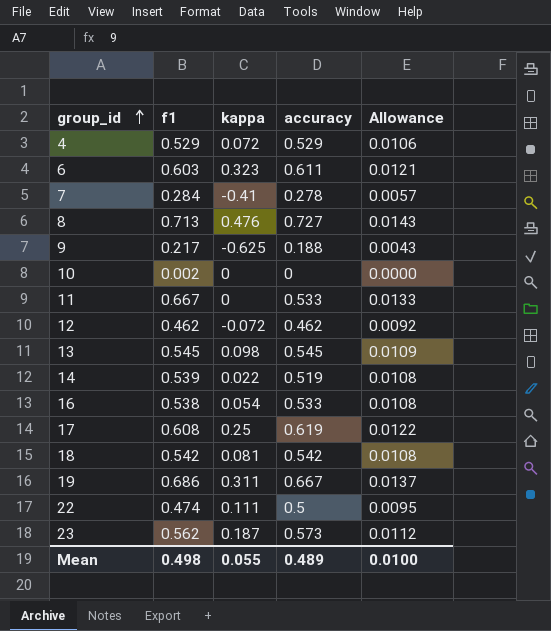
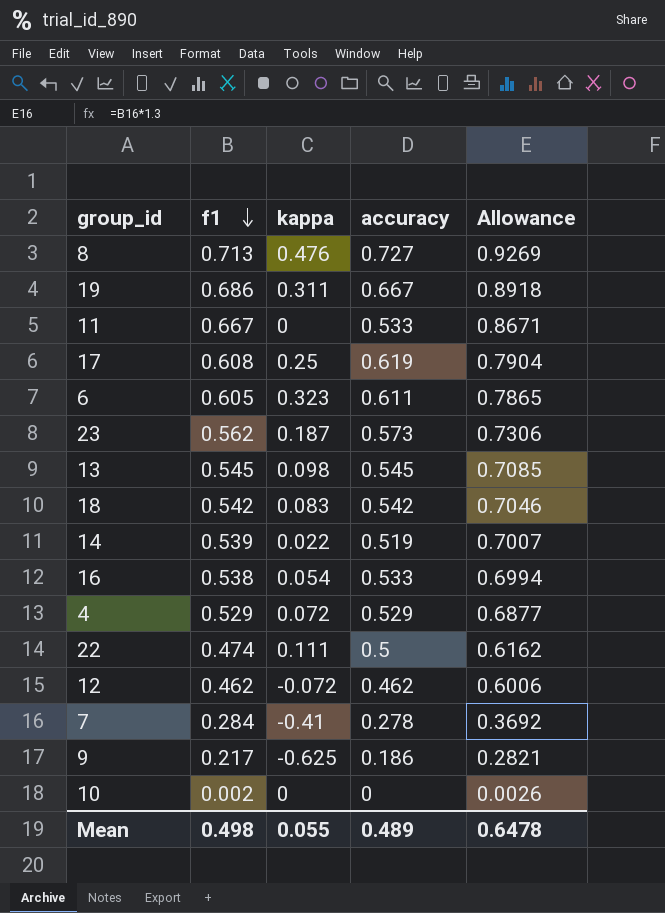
row order: group_id ascending -> f1 descending
column Allowance | formula: [f1] * 0.02 -> [f1] * 1.3
6 | f1: 0.603 -> 0.605
18 | kappa: 0.081 -> 0.083
9 | accuracy: 0.188 -> 0.186
Mean | Allowance: 0.0100 -> 0.6478

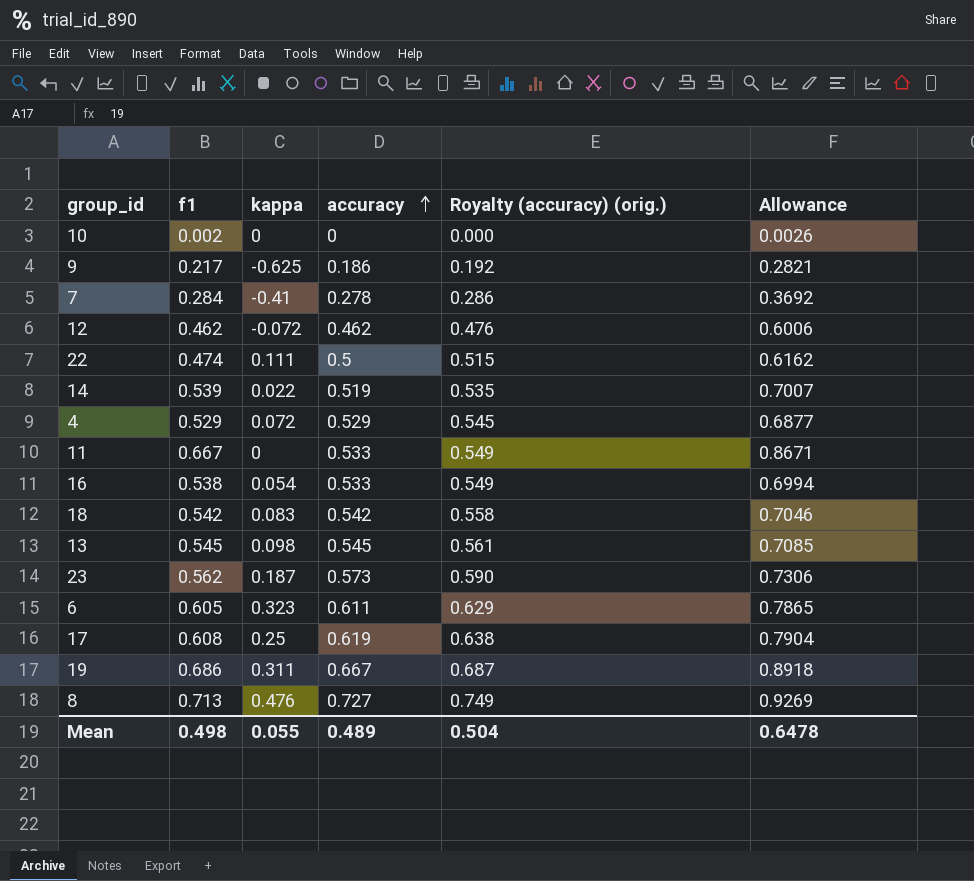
row order: f1 descending -> accuracy ascending
column Royalty (accuracy) (orig.) | formula: none -> [accuracy] * 1.03

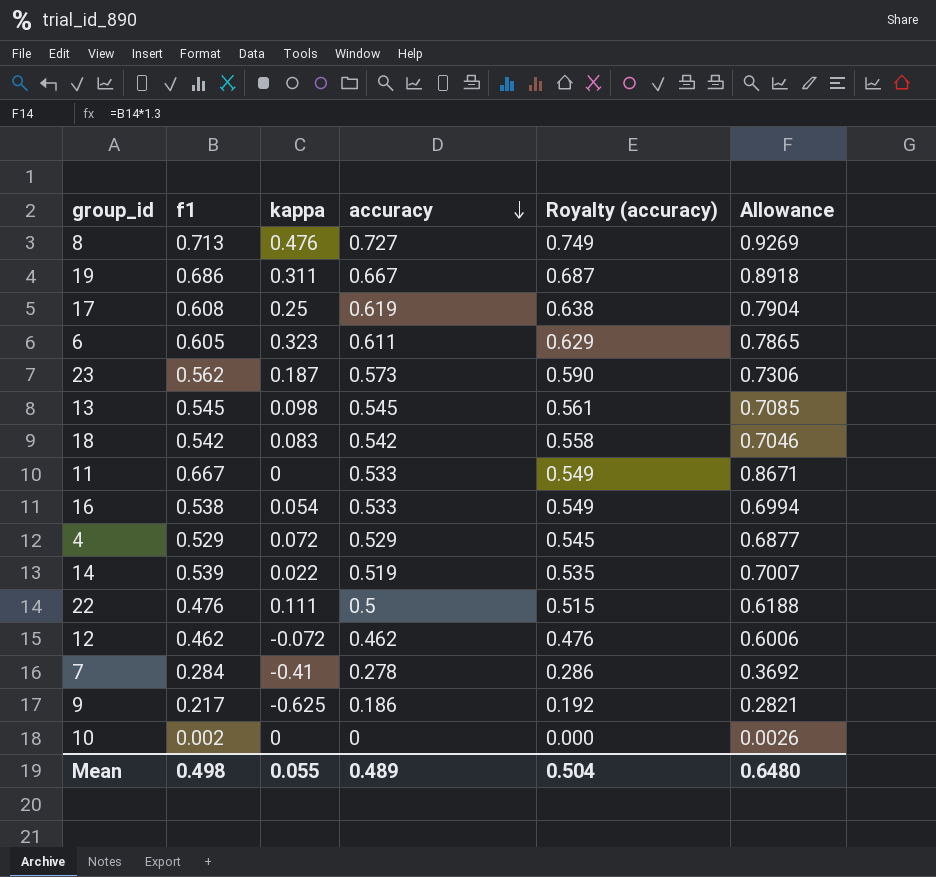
row order: accuracy ascending -> accuracy descending
column name: Royalty (accuracy) (orig.) -> Royalty (accuracy)
22 | f1: 0.474 -> 0.476
22 | Allowance: 0.6162 -> 0.6188
Mean | Allowance: 0.6478 -> 0.6480

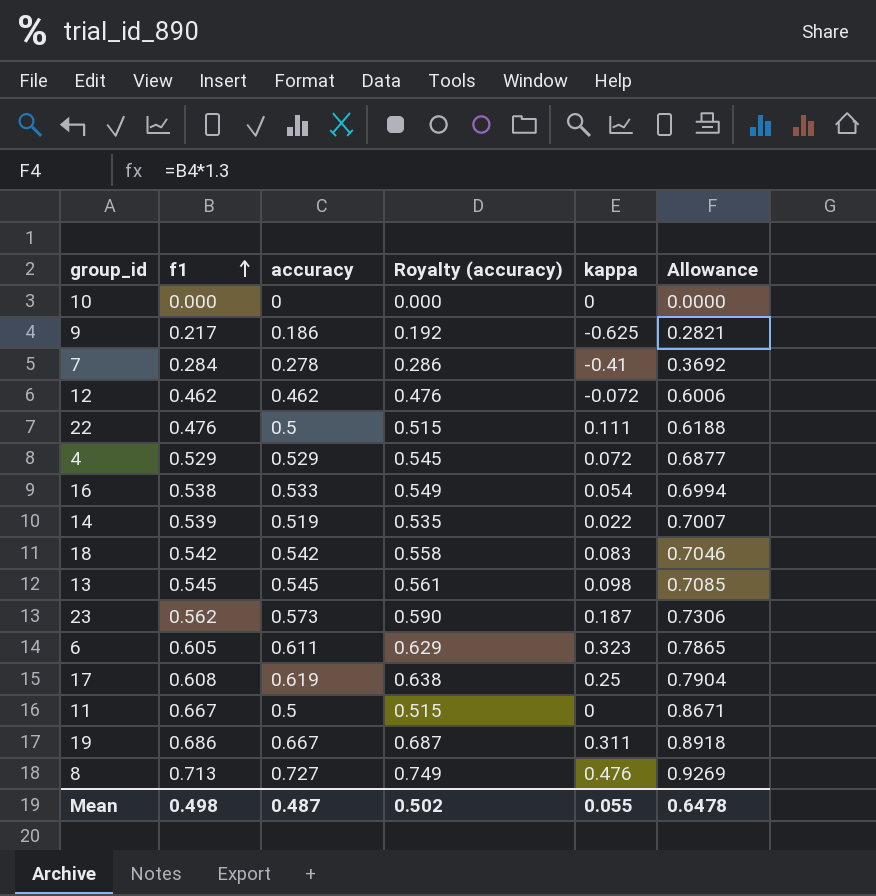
row order: accuracy descending -> f1 ascending
column kappa | position: 3 -> 5
10 | f1: 0.002 -> 0.000
10 | Allowance: 0.0026 -> 0.0000
11 | accuracy: 0.533 -> 0.5
11 | Royalty (accuracy): 0.549 -> 0.515
Mean | accuracy: 0.489 -> 0.487
Mean | Royalty (accuracy): 0.504 -> 0.502
Mean | Allowance: 0.6480 -> 0.6478

